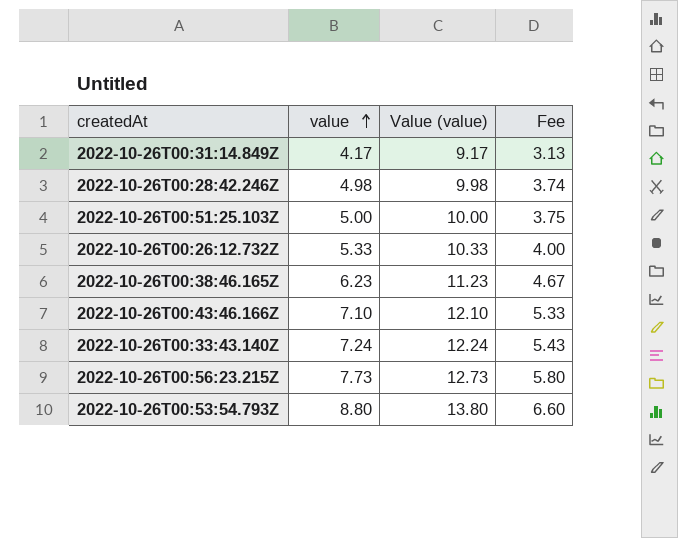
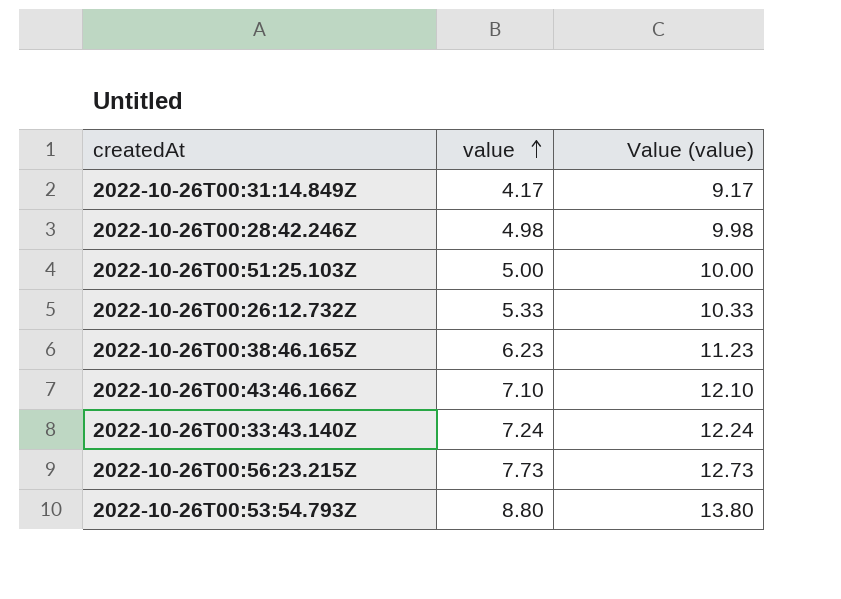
column Fee | formula: [value] * 0.75 -> none

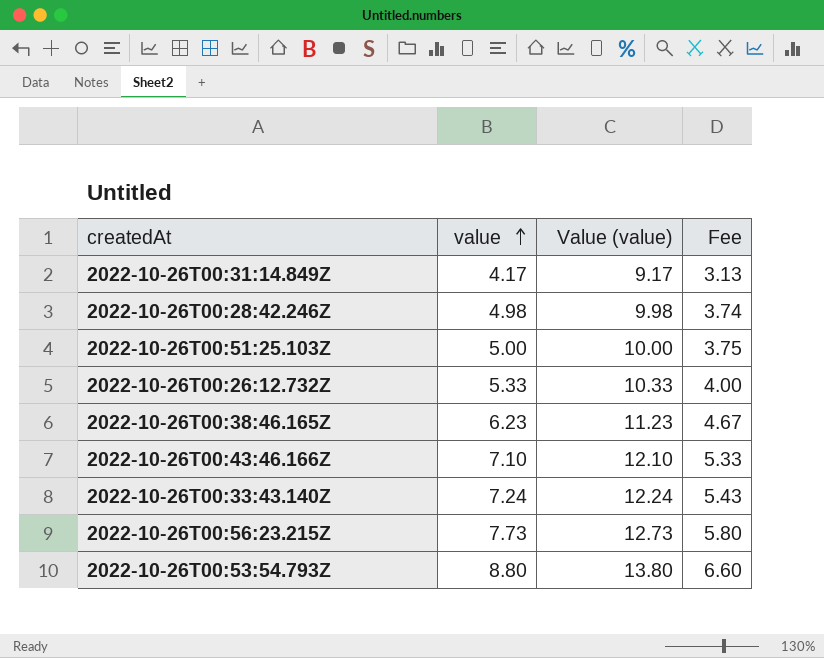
column Fee | formula: none -> [value] * 0.75

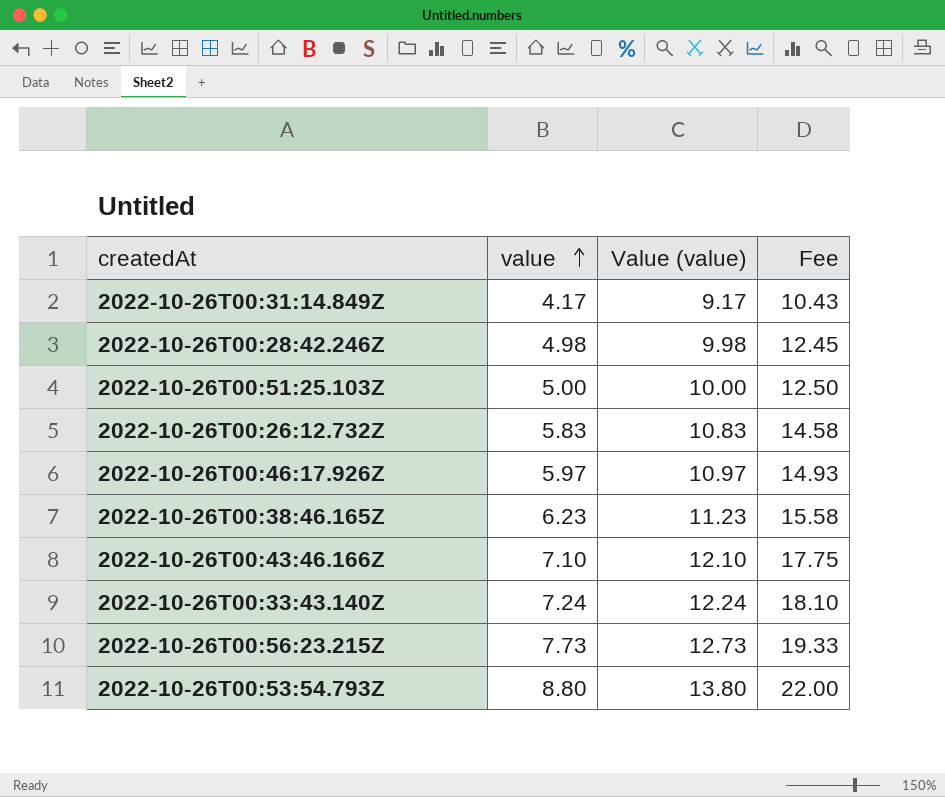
column Fee | formula: [value] * 0.75 -> [value] * 2.5
2022-10-26T00:26:12.732Z | value: 5.33 -> 5.83
2022-10-26T00:26:12.732Z | Value (value): 10.33 -> 10.83
row 2022-10-26T00:46:17.926Z: none -> 5.97 | 10.97 | 14.93

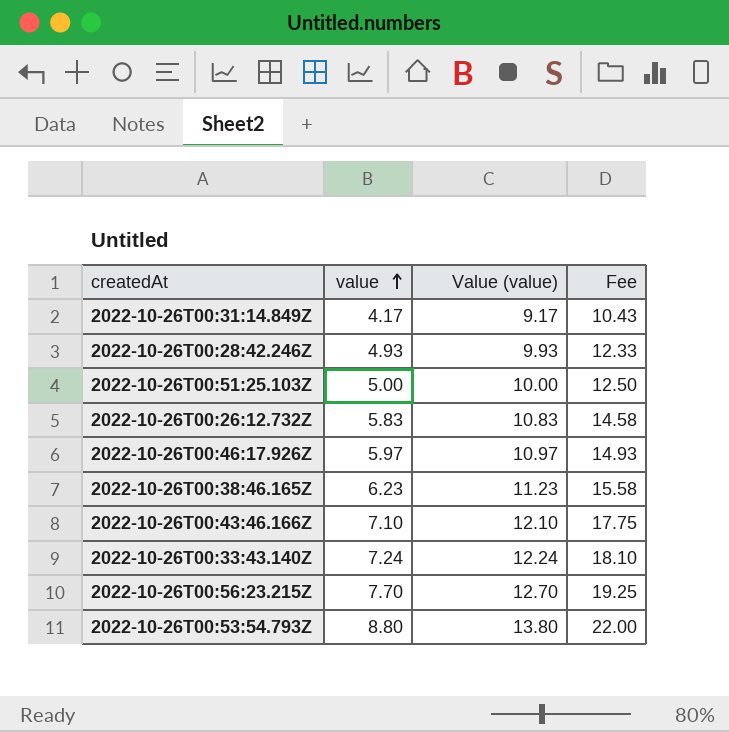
2022-10-26T00:28:42.246Z | value: 4.98 -> 4.93
2022-10-26T00:28:42.246Z | Value (value): 9.98 -> 9.93
2022-10-26T00:28:42.246Z | Fee: 12.45 -> 12.33
2022-10-26T00:56:23.215Z | value: 7.73 -> 7.70
2022-10-26T00:56:23.215Z | Value (value): 12.73 -> 12.70
2022-10-26T00:56:23.215Z | Fee: 19.33 -> 19.25

